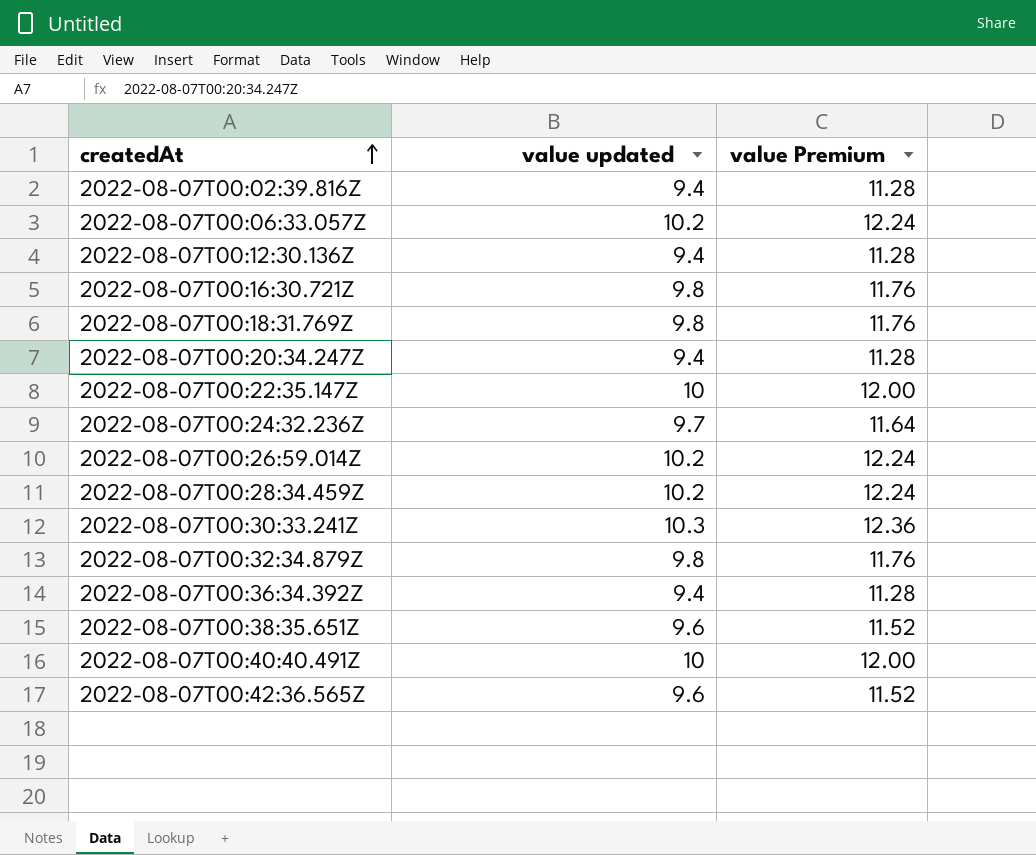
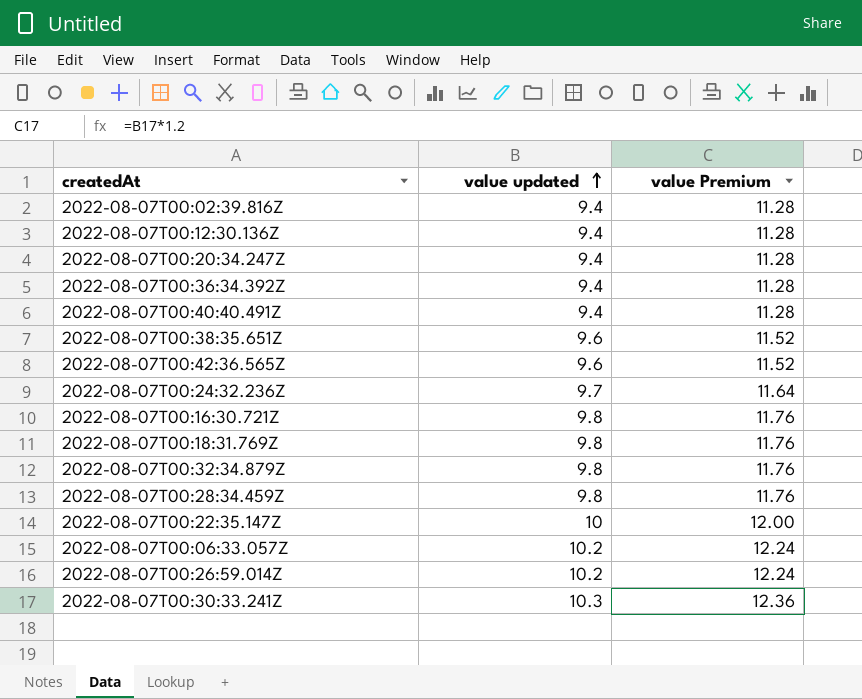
row order: createdAt ascending -> value updated ascending
2022-08-07T00:40:40.491Z | value updated: 10 -> 9.4
2022-08-07T00:40:40.491Z | value Premium: 12.00 -> 11.28
2022-08-07T00:28:34.459Z | value updated: 10.2 -> 9.8
2022-08-07T00:28:34.459Z | value Premium: 12.24 -> 11.76

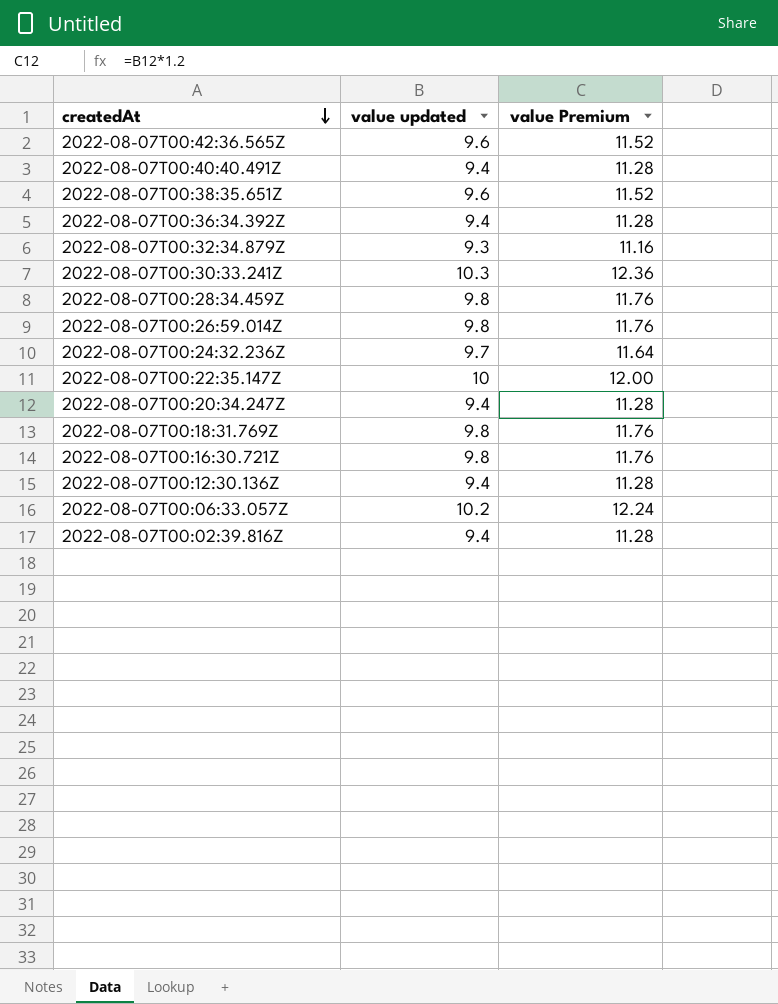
row order: value updated ascending -> createdAt descending
2022-08-07T00:32:34.879Z | value updated: 9.8 -> 9.3
2022-08-07T00:32:34.879Z | value Premium: 11.76 -> 11.16
2022-08-07T00:26:59.014Z | value updated: 10.2 -> 9.8
2022-08-07T00:26:59.014Z | value Premium: 12.24 -> 11.76

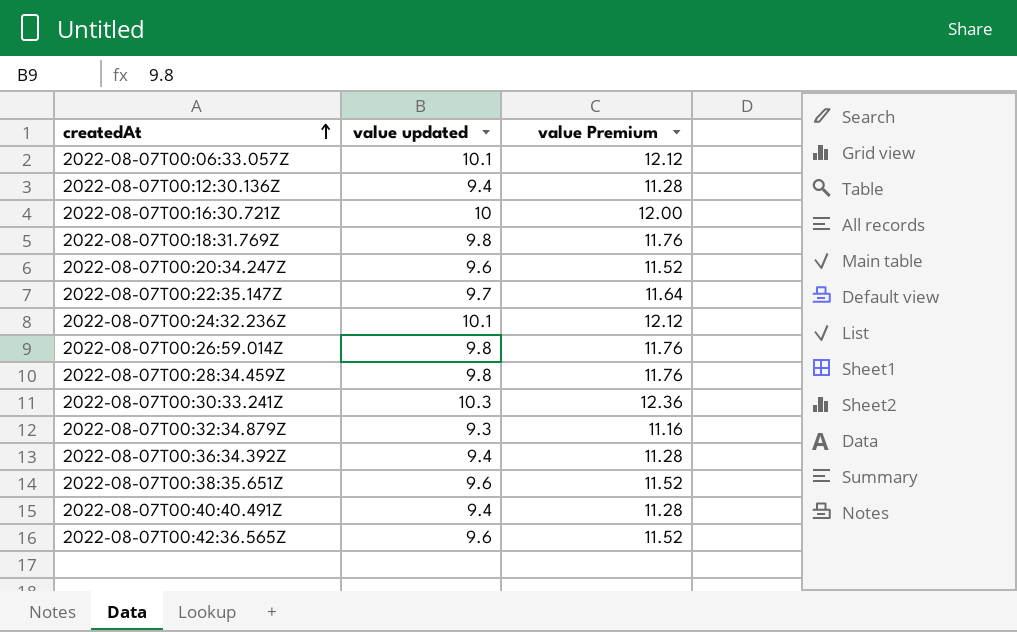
row order: createdAt descending -> createdAt ascending
row 2022-08-07T00:02:39.816Z: 9.4 | 11.28 -> none
2022-08-07T00:06:33.057Z | value updated: 10.2 -> 10.1
2022-08-07T00:06:33.057Z | value Premium: 12.24 -> 12.12
2022-08-07T00:16:30.721Z | value updated: 9.8 -> 10
2022-08-07T00:16:30.721Z | value Premium: 11.76 -> 12.00
2022-08-07T00:20:34.247Z | value updated: 9.4 -> 9.6
2022-08-07T00:20:34.247Z | value Premium: 11.28 -> 11.52
2022-08-07T00:22:35.147Z | value updated: 10 -> 9.7
2022-08-07T00:22:35.147Z | value Premium: 12.00 -> 11.64
2022-08-07T00:24:32.236Z | value updated: 9.7 -> 10.1
2022-08-07T00:24:32.236Z | value Premium: 11.64 -> 12.12

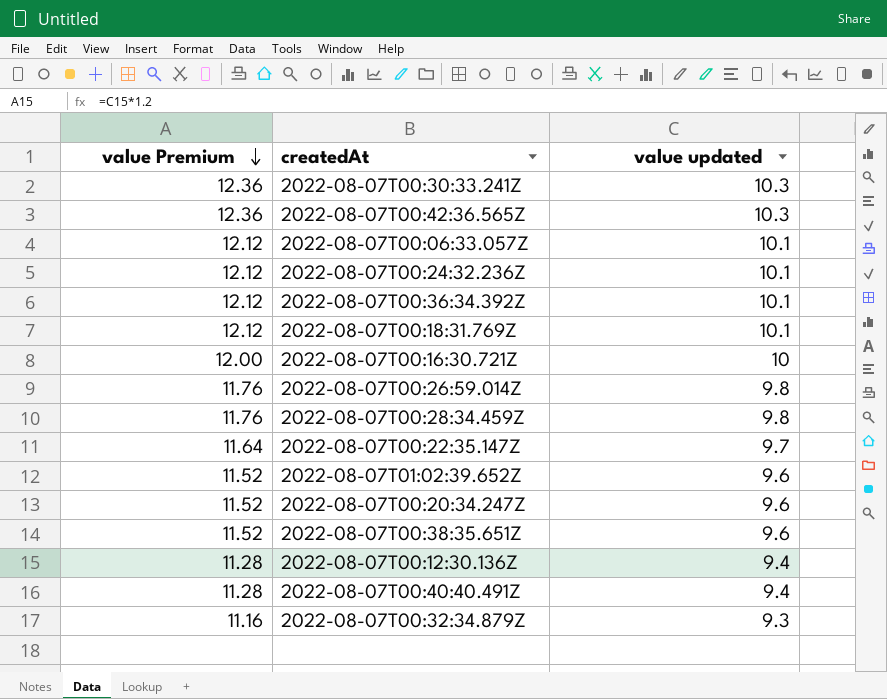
row order: createdAt ascending -> value Premium descending
column value Premium | position: 3 -> 1
2022-08-07T00:42:36.565Z | value Premium: 11.52 -> 12.36
2022-08-07T00:42:36.565Z | value updated: 9.6 -> 10.3
2022-08-07T00:36:34.392Z | value Premium: 11.28 -> 12.12
2022-08-07T00:36:34.392Z | value updated: 9.4 -> 10.1
2022-08-07T00:18:31.769Z | value Premium: 11.76 -> 12.12
2022-08-07T00:18:31.769Z | value updated: 9.8 -> 10.1
row 2022-08-07T01:02:39.652Z: none -> 11.52 | 9.6

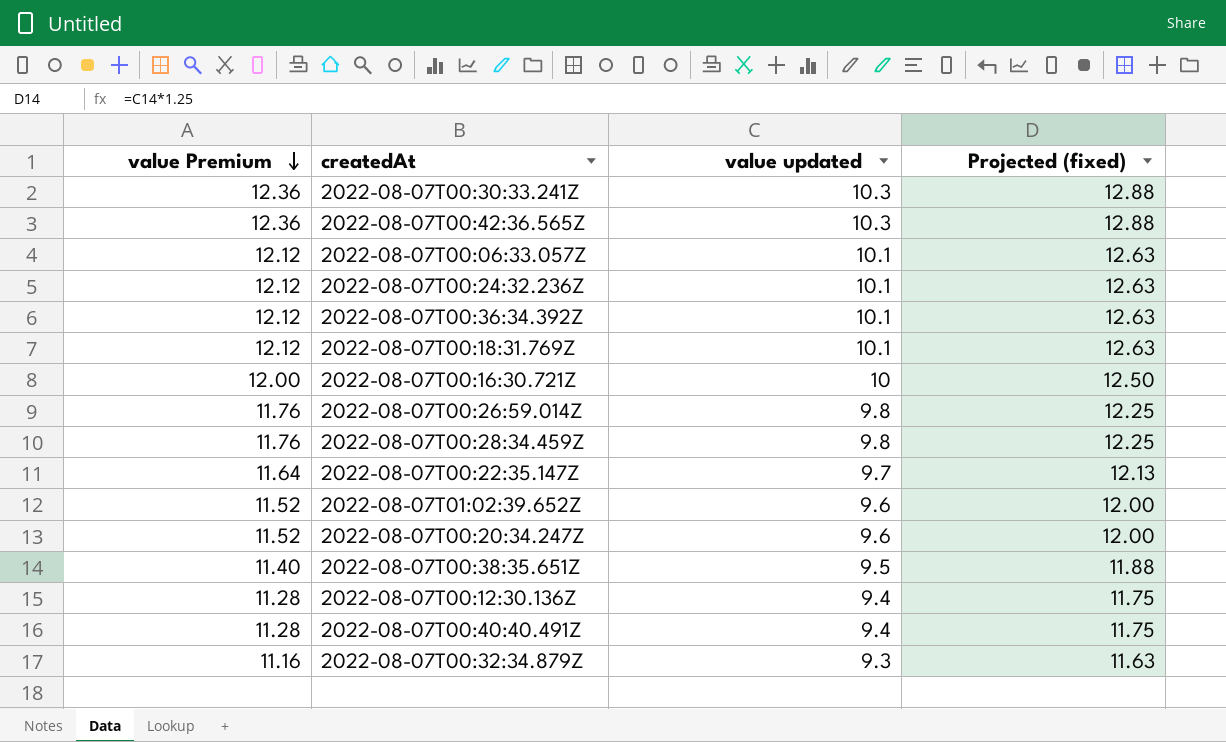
column Projected (fixed) | formula: none -> [value updated] * 1.25
2022-08-07T00:38:35.651Z | value Premium: 11.52 -> 11.40
2022-08-07T00:38:35.651Z | value updated: 9.6 -> 9.5

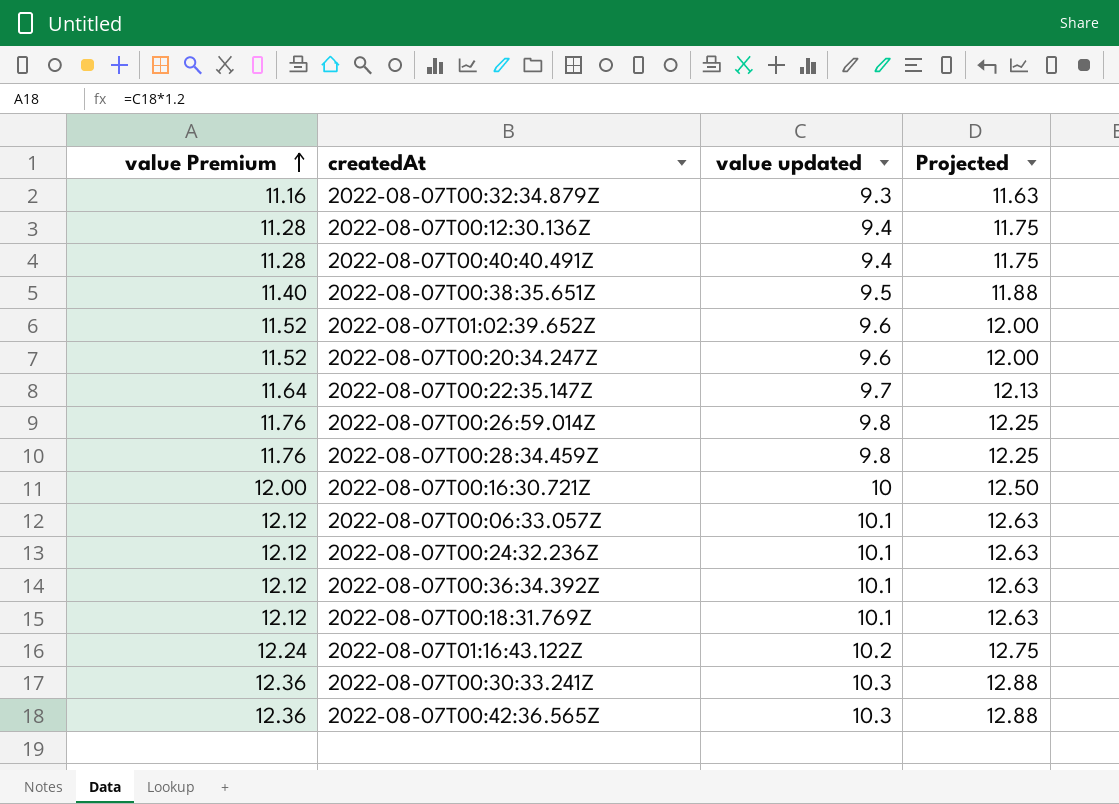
row order: value Premium descending -> value Premium ascending
column name: Projected (fixed) -> Projected
row 2022-08-07T01:16:43.122Z: none -> 12.24 | 10.2 | 12.75

